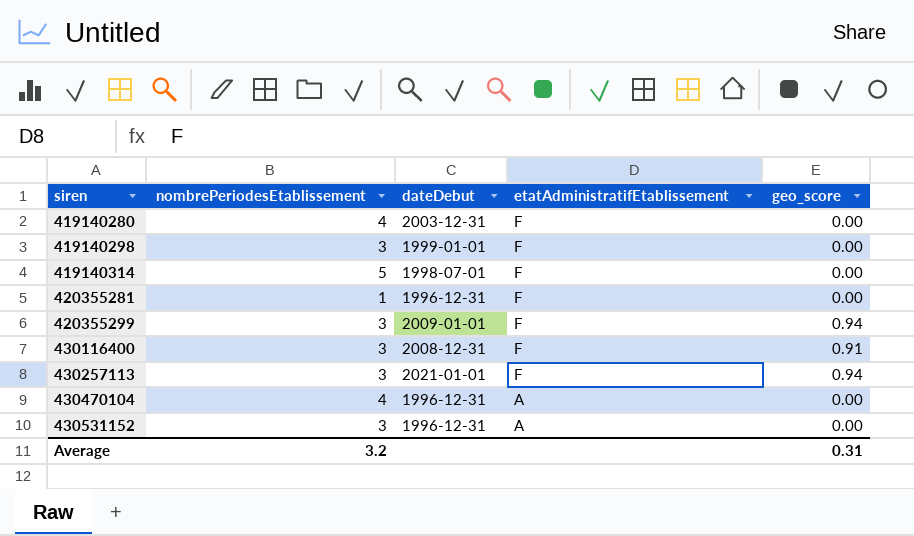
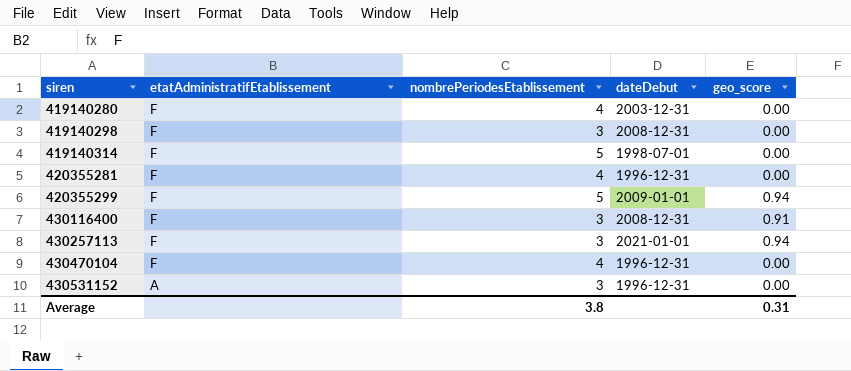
column etatAdministratifEtablissement | position: 4 -> 2
419140298 | dateDebut: 1999-01-01 -> 2008-12-31
420355281 | nombrePeriodesEtablissement: 1 -> 4
420355299 | nombrePeriodesEtablissement: 3 -> 5
430470104 | etatAdministratifEtablissement: A -> F
Average | nombrePeriodesEtablissement: 3.2 -> 3.8

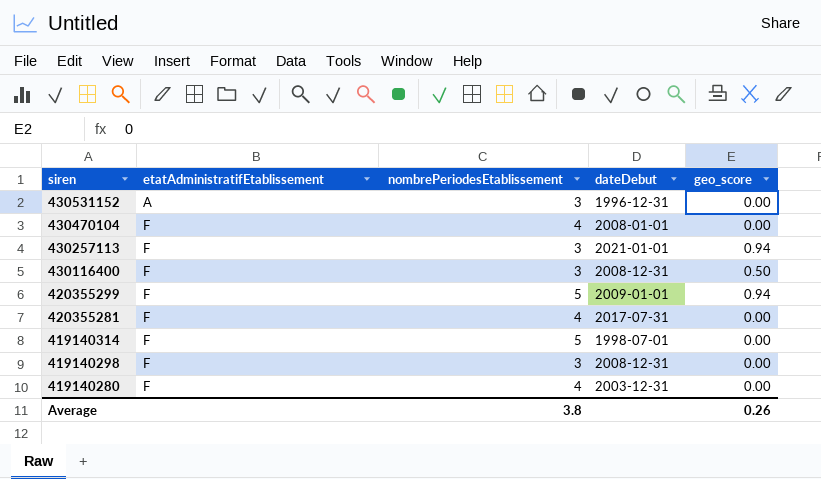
row order: siren ascending -> siren descending
430470104 | dateDebut: 1996-12-31 -> 2008-01-01
430116400 | geo_score: 0.91 -> 0.50
420355281 | dateDebut: 1996-12-31 -> 2017-07-31
Average | geo_score: 0.31 -> 0.26

